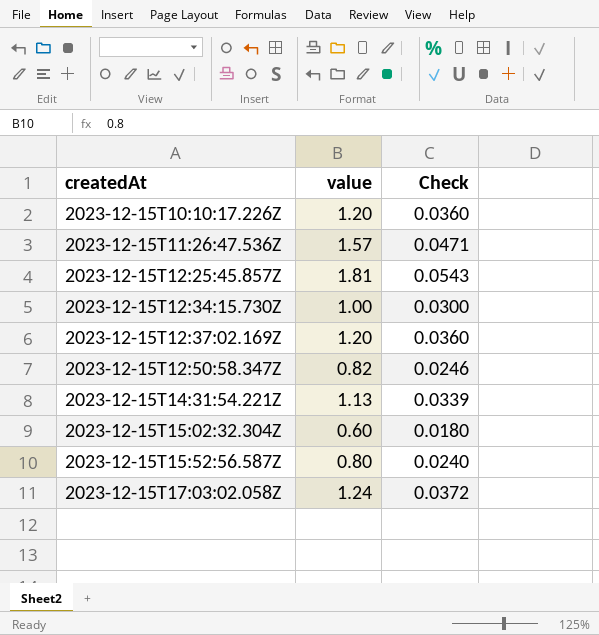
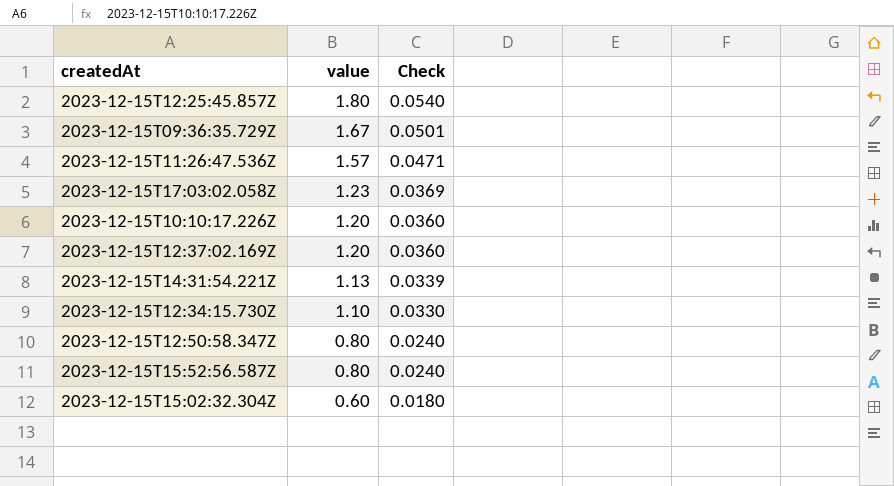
row order: createdAt ascending -> value descending
2023-12-15T12:25:45.857Z | value: 1.81 -> 1.80
2023-12-15T12:25:45.857Z | Check: 0.0543 -> 0.0540
row 2023-12-15T09:36:35.729Z: none -> 1.67 | 0.0501
2023-12-15T17:03:02.058Z | value: 1.24 -> 1.23
2023-12-15T17:03:02.058Z | Check: 0.0372 -> 0.0369
2023-12-15T12:34:15.730Z | value: 1.00 -> 1.10
2023-12-15T12:34:15.730Z | Check: 0.0300 -> 0.0330
2023-12-15T12:50:58.347Z | value: 0.82 -> 0.80
2023-12-15T12:50:58.347Z | Check: 0.0246 -> 0.0240

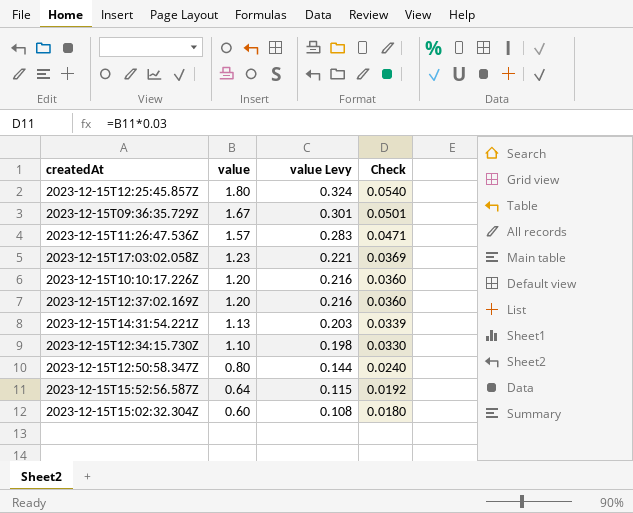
column value Levy | formula: none -> [value] * 0.18
2023-12-15T15:52:56.587Z | value: 0.80 -> 0.64
2023-12-15T15:52:56.587Z | Check: 0.0240 -> 0.0192

